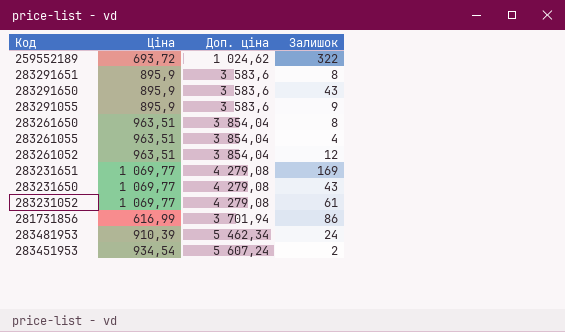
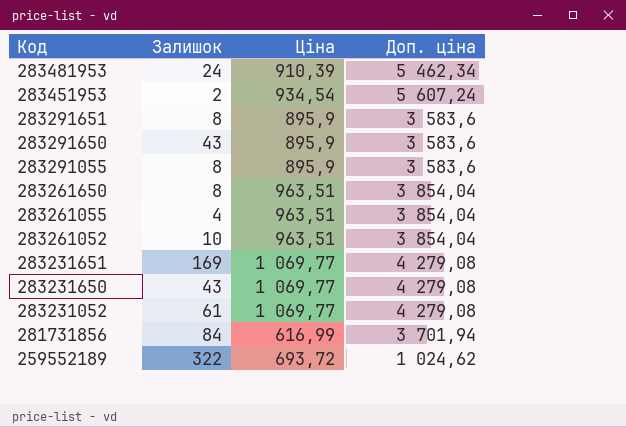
row order: none -> Код descending
column Залишок | position: 4 -> 2
283291055 | Залишок: 9 -> 8
283261052 | Залишок: 12 -> 10
281731856 | Залишок: 86 -> 84

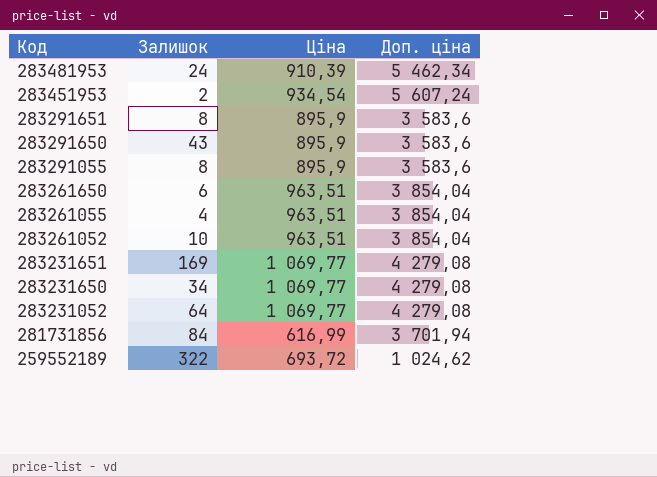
283261650 | Залишок: 8 -> 6
283231650 | Залишок: 43 -> 34
283231052 | Залишок: 61 -> 64

